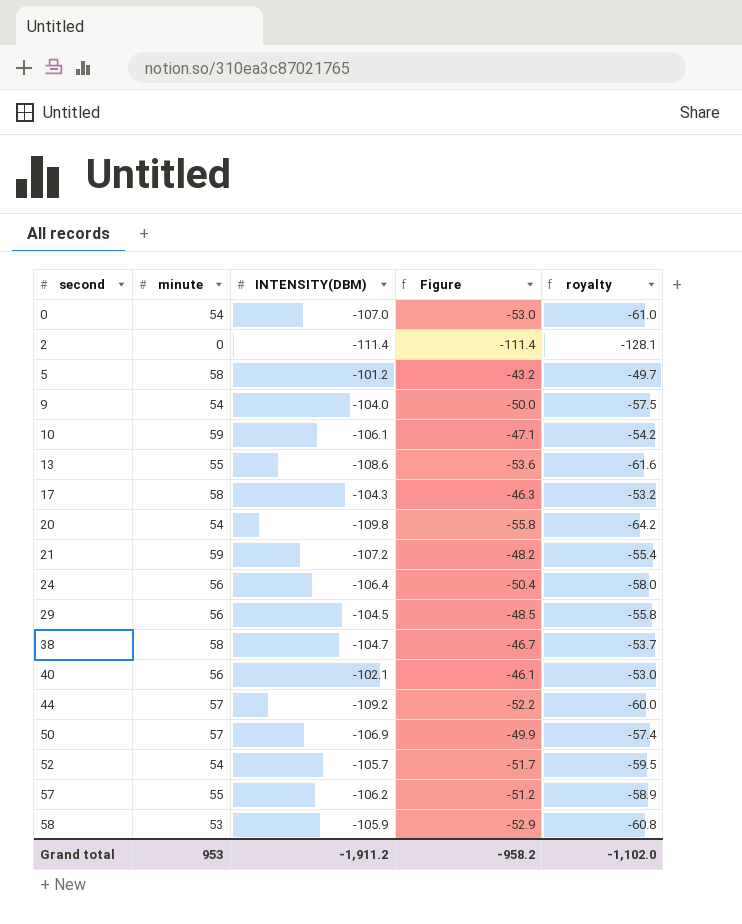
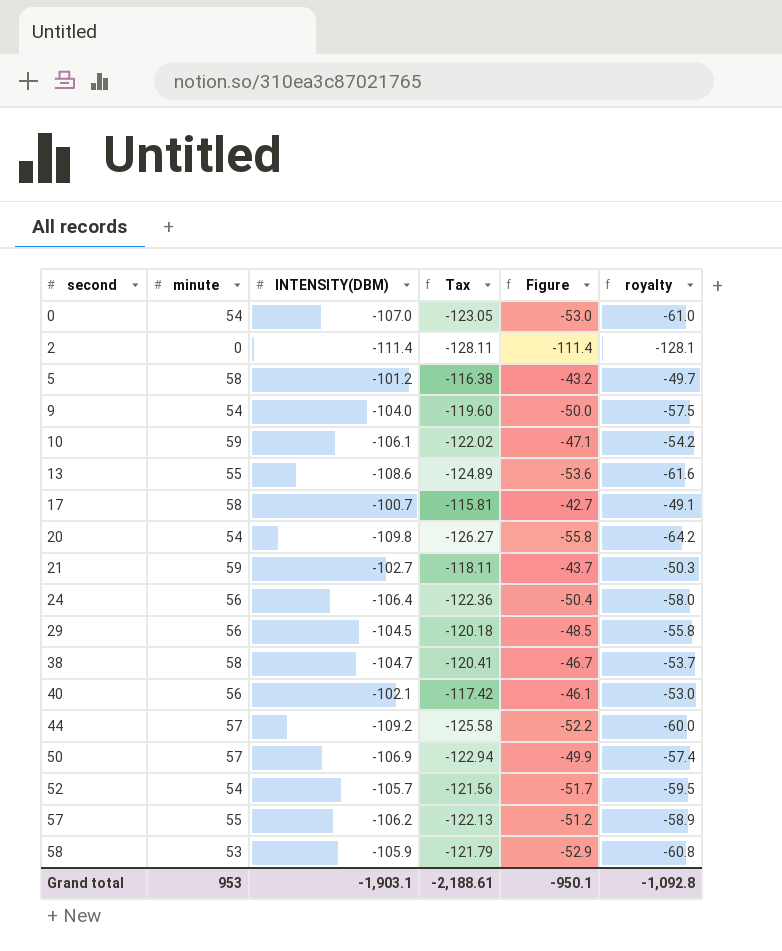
column Tax | formula: none -> [INTENSITY(DBM)] * 1.15
17 | INTENSITY(DBM): -104.3 -> -100.7
17 | Figure: -46.3 -> -42.7
17 | royalty: -53.2 -> -49.1
21 | INTENSITY(DBM): -107.2 -> -102.7
21 | Figure: -48.2 -> -43.7
21 | royalty: -55.4 -> -50.3
Grand total | INTENSITY(DBM): -1,911.2 -> -1,903.1
Grand total | Figure: -958.2 -> -950.1
Grand total | royalty: -1,102.0 -> -1,092.8

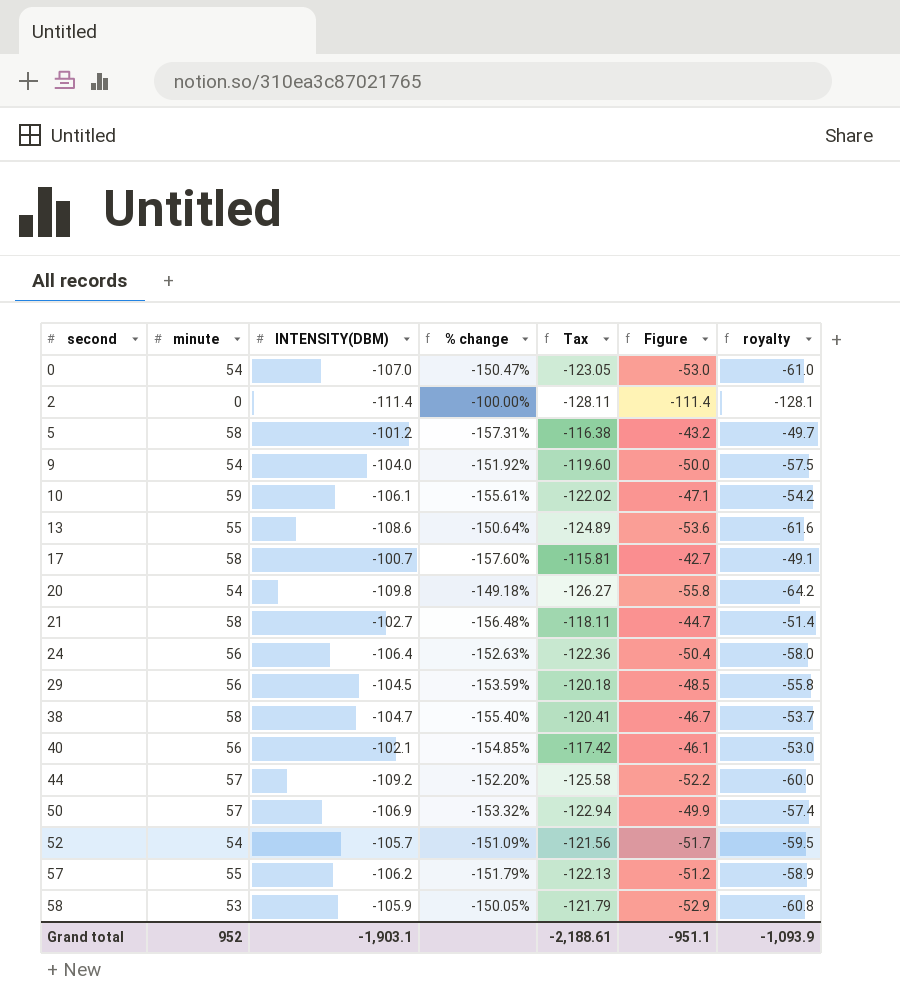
column % change | formula: none -> ([minute] - [INTENSITY(DBM)]) / [INTENSITY(DBM)]
21 | minute: 59 -> 58
21 | Figure: -43.7 -> -44.7
21 | royalty: -50.3 -> -51.4
Grand total | minute: 953 -> 952
Grand total | Figure: -950.1 -> -951.1
Grand total | royalty: -1,092.8 -> -1,093.9

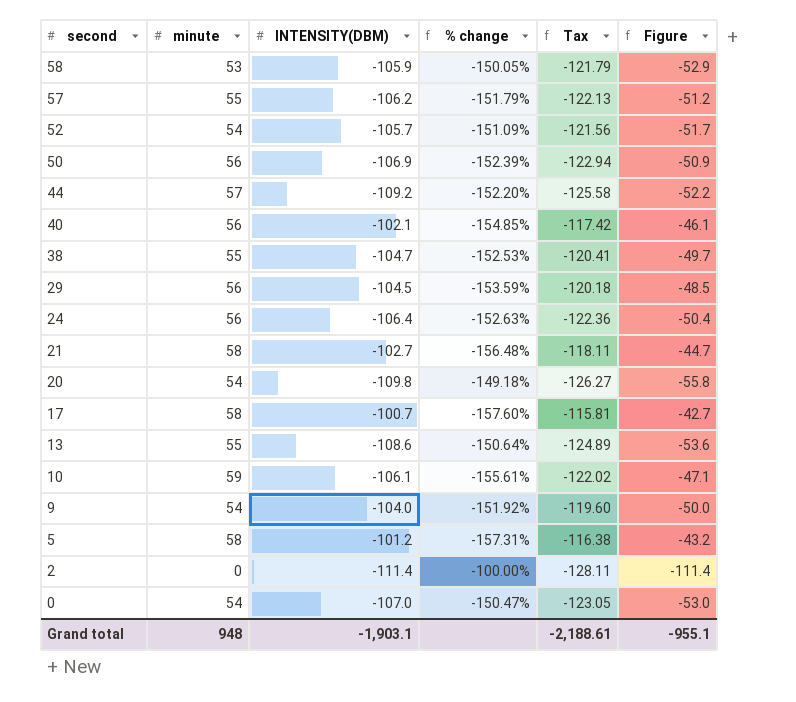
row order: second ascending -> second descending
column royalty | formula: [Figure] * 1.15 -> none
50 | minute: 57 -> 56
50 | % change: -153.32% -> -152.39%
50 | Figure: -49.9 -> -50.9
38 | minute: 58 -> 55
38 | % change: -155.40% -> -152.53%
38 | Figure: -46.7 -> -49.7
Grand total | minute: 952 -> 948
Grand total | Figure: -951.1 -> -955.1

